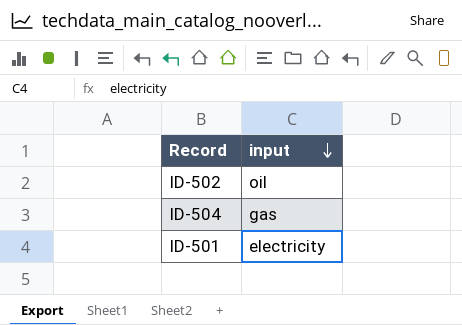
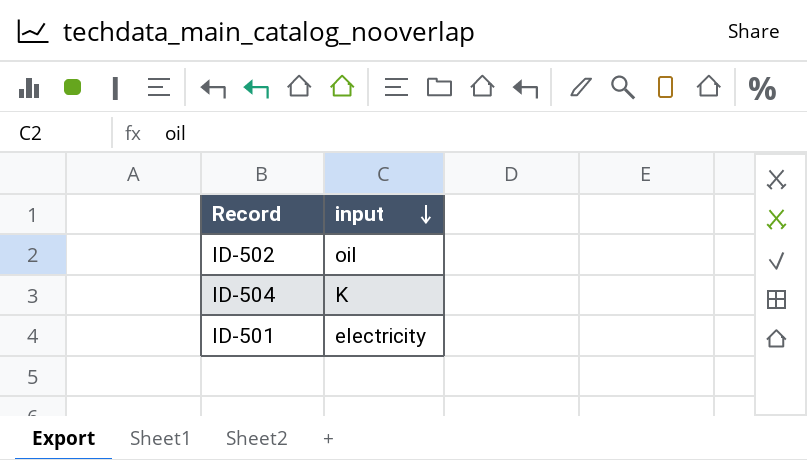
ID-504 | input: gas -> K

